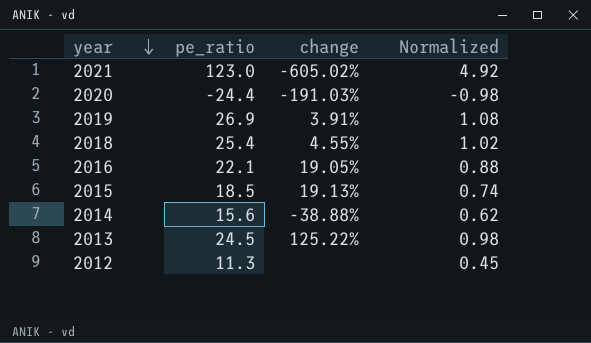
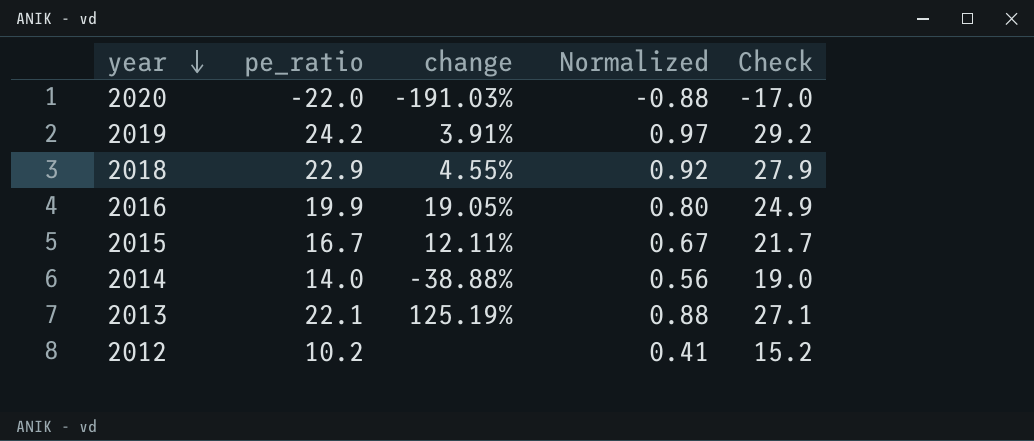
column Check | formula: none -> [pe_ratio] + 5
row 2021: 123.0 | -605.02% | 4.92 -> none
2020 | pe_ratio: -24.4 -> -22.0
2020 | Normalized: -0.98 -> -0.88
2019 | pe_ratio: 26.9 -> 24.2
2019 | Normalized: 1.08 -> 0.97
2018 | pe_ratio: 25.4 -> 22.9
2018 | Normalized: 1.02 -> 0.92
2016 | pe_ratio: 22.1 -> 19.9
2016 | Normalized: 0.88 -> 0.80
2015 | pe_ratio: 18.5 -> 16.7
2015 | change: 19.13% -> 12.11%
2015 | Normalized: 0.74 -> 0.67
2014 | pe_ratio: 15.6 -> 14.0
2014 | Normalized: 0.62 -> 0.56
2013 | pe_ratio: 24.5 -> 22.1
2013 | change: 125.22% -> 125.19%
2013 | Normalized: 0.98 -> 0.88
2012 | pe_ratio: 11.3 -> 10.2
2012 | Normalized: 0.45 -> 0.41

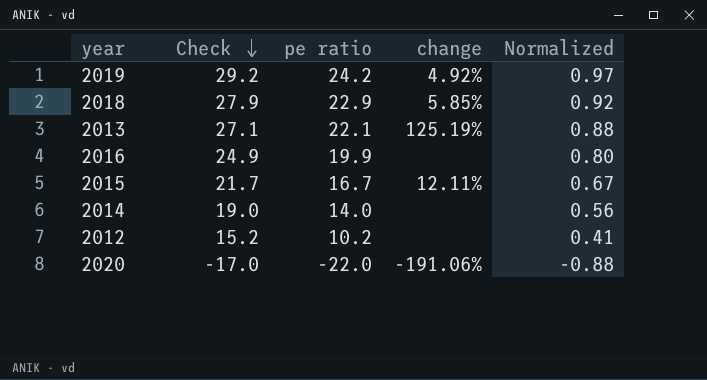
row order: year descending -> Check descending
column Check | position: 5 -> 2
column name: pe_ratio -> pe ratio
2019 | change: 3.91% -> 4.92%
2018 | change: 4.55% -> 5.85%
2016 | change: 19.05% -> none
2014 | change: -38.88% -> none
2020 | change: -191.03% -> -191.06%

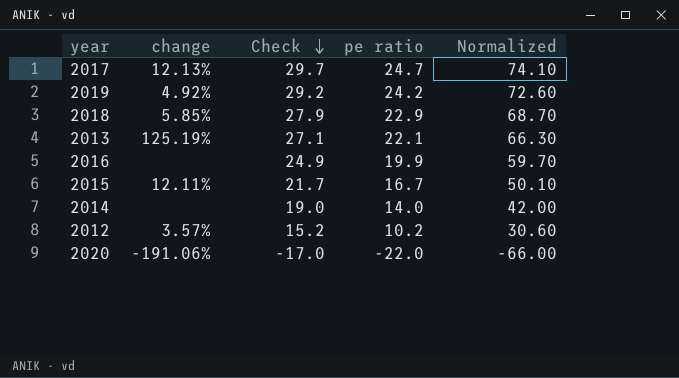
column change | position: 4 -> 2
column Normalized | formula: [pe ratio] * 0.04 -> [pe ratio] * 3
row 2017: none -> 12.13% | 29.7 | 24.7 | 74.10
2012 | change: none -> 3.57%

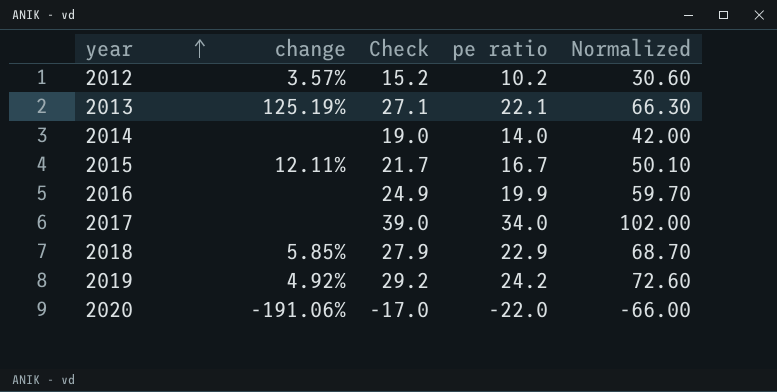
row order: Check descending -> year ascending
2017 | change: 12.13% -> none
2017 | Check: 29.7 -> 39.0
2017 | pe ratio: 24.7 -> 34.0
2017 | Normalized: 74.10 -> 102.00

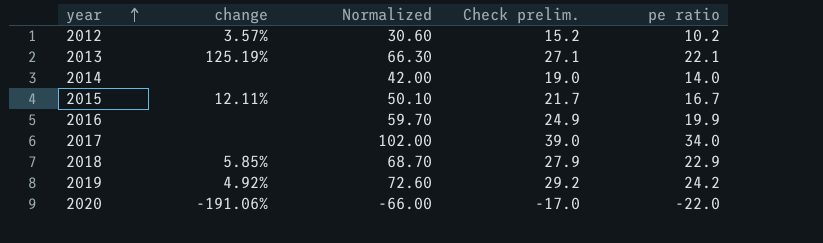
column Normalized | position: 5 -> 3
column name: Check -> Check prelim.

